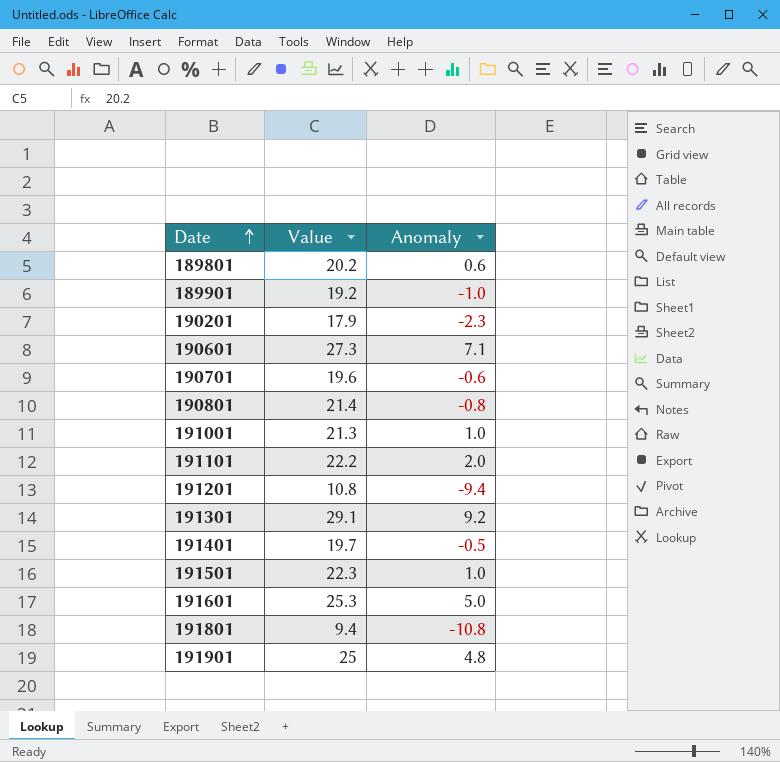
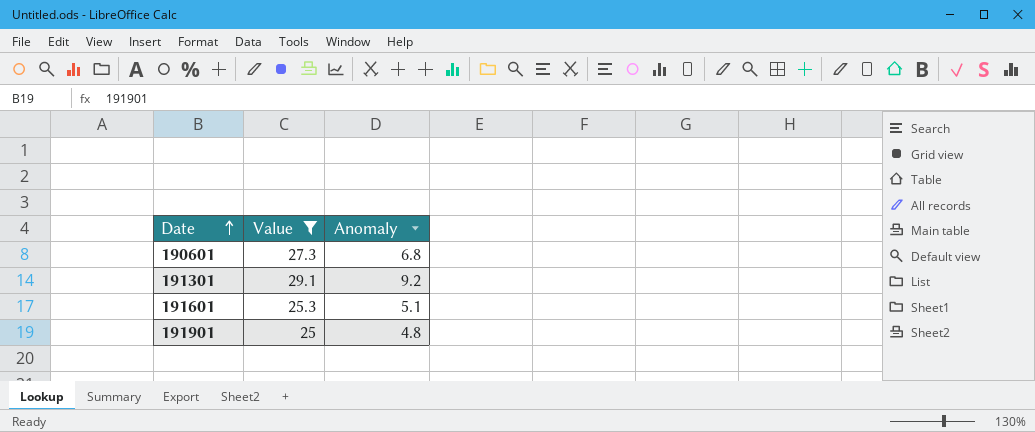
filter: none -> Value >= 25
190601 | Anomaly: 7.1 -> 6.8
191601 | Anomaly: 5.0 -> 5.1

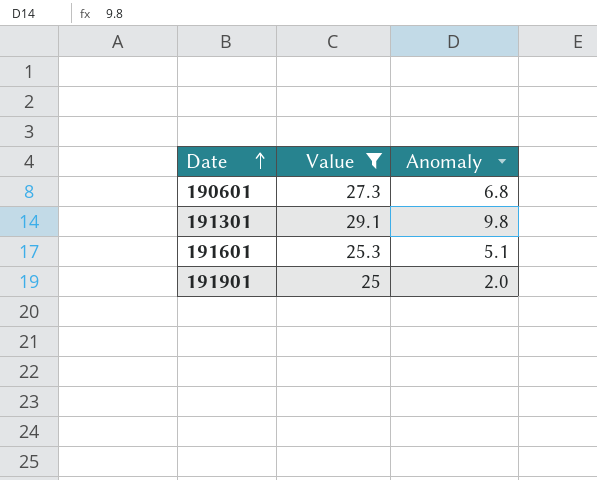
191301 | Anomaly: 9.2 -> 9.8
191901 | Anomaly: 4.8 -> 2.0

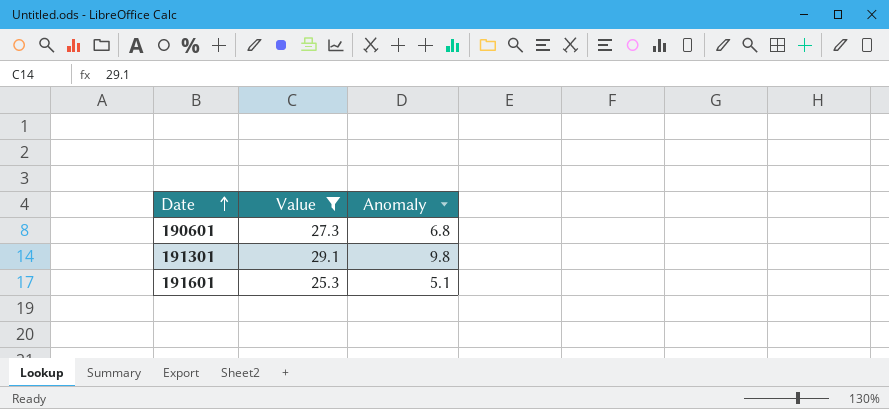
row 191901: 25 | 2.0 -> none

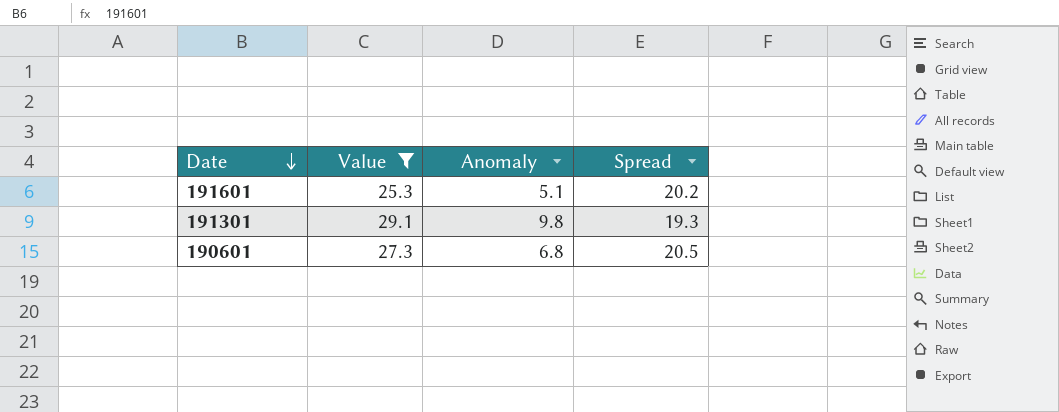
row order: Date ascending -> Date descending
column Spread | formula: none -> [Value] - [Anomaly]

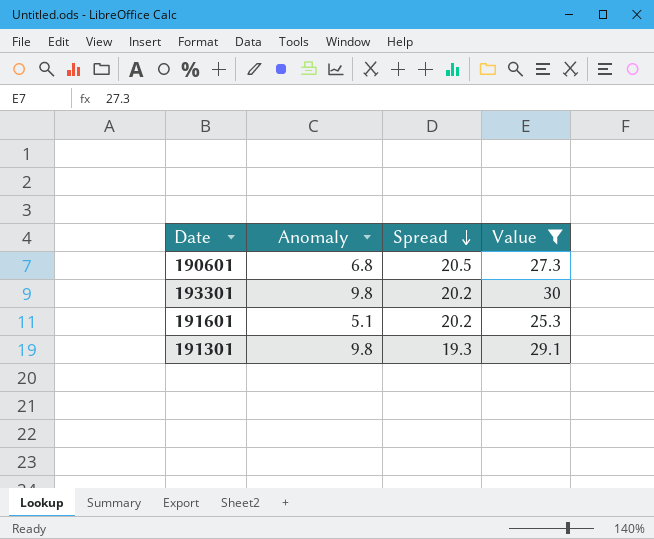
row order: Date descending -> Spread descending
column Value | position: 2 -> 4
row 193301: none -> 9.8 | 20.2 | 30

